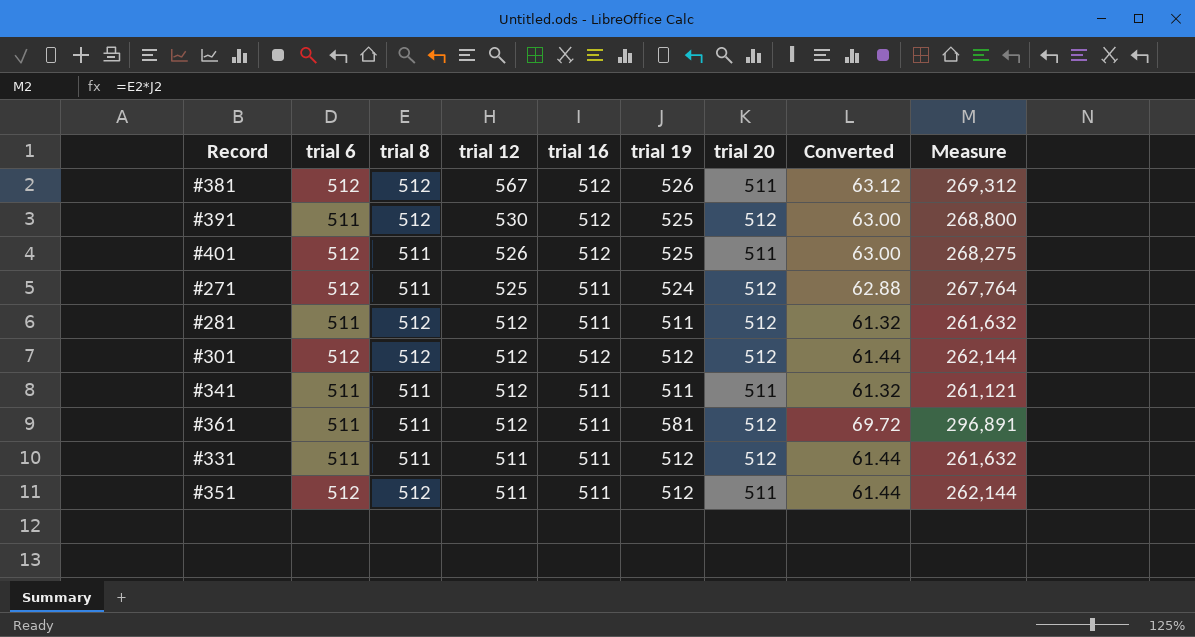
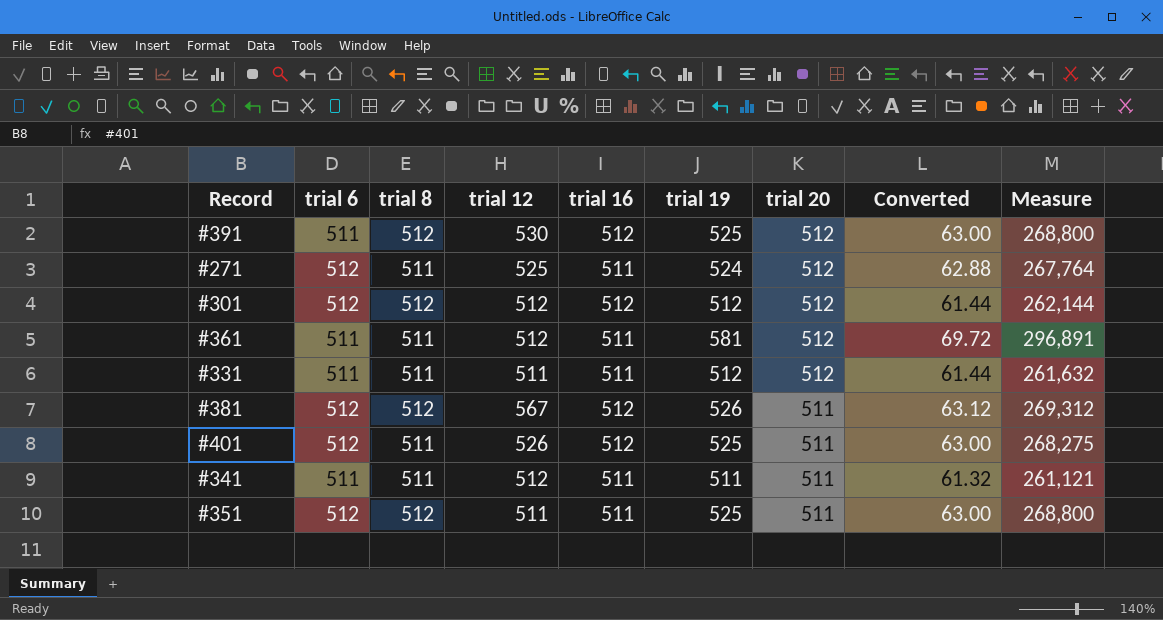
row order: trial 12 descending -> trial 20 descending
row #281: 511 | 512 | 512 | 511 | 511 | 512 | 61.32 | 261,632 -> none
#351 | trial 19: 512 -> 525
#351 | Converted: 61.44 -> 63.00
#351 | Measure: 262,144 -> 268,800

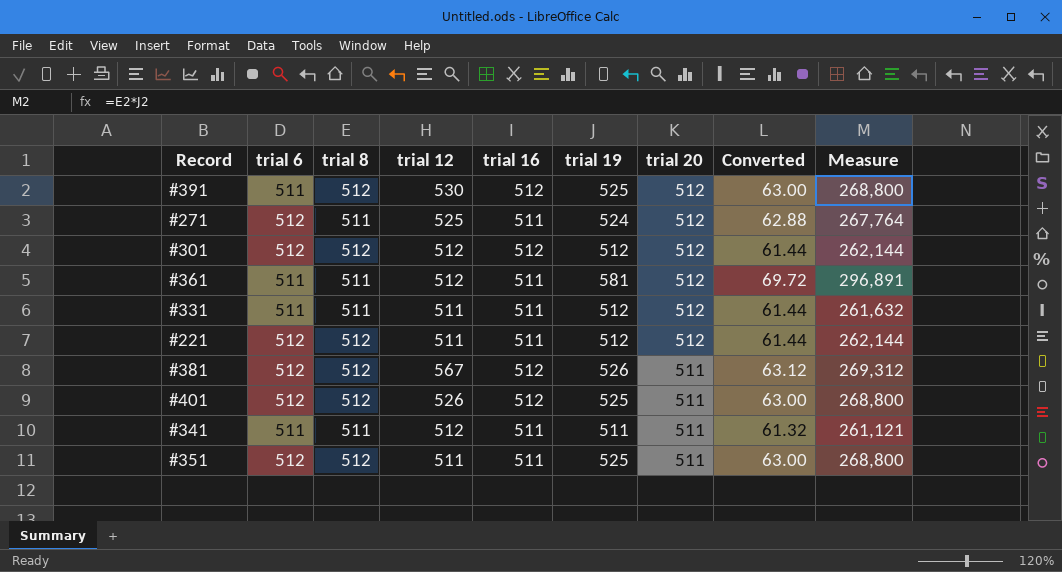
row #221: none -> 512 | 512 | 511 | 511 | 512 | 512 | 61.44 | 262,144
#401 | trial 8: 511 -> 512
#401 | Measure: 268,275 -> 268,800

